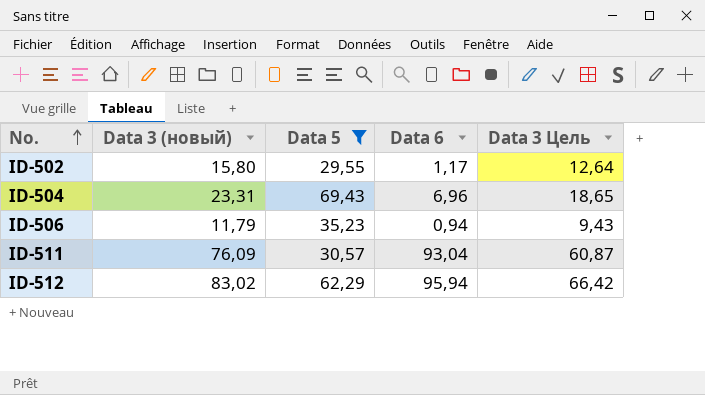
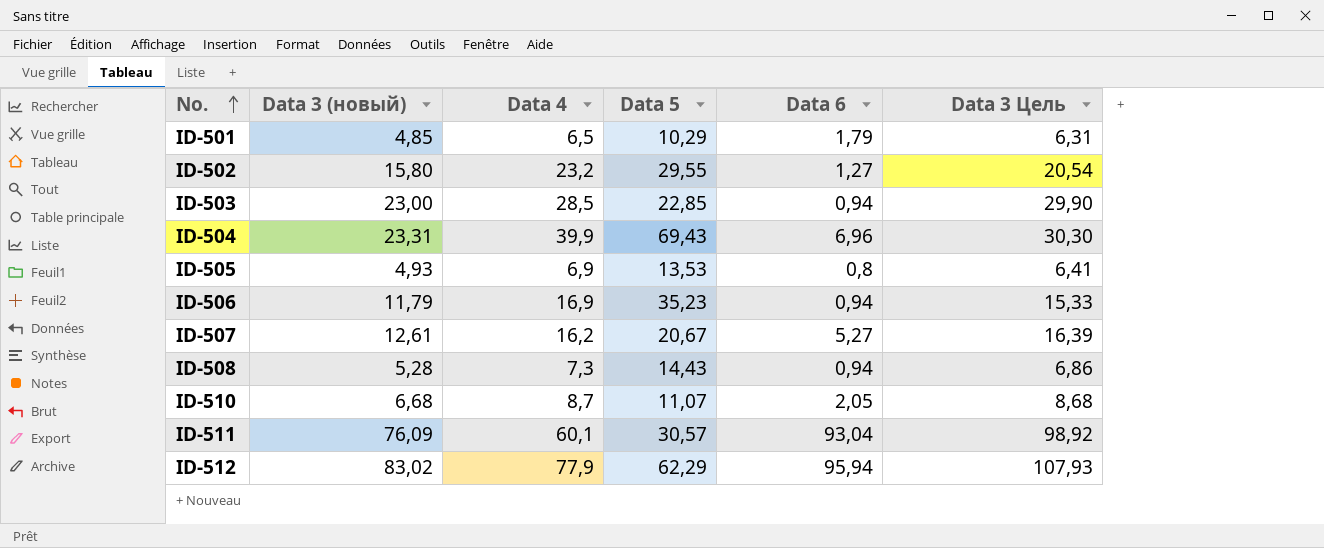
filter: Data 5 >= 29,55 -> none
column Data 4 | position: none -> 3
column Data 3 Цель | formula: [Data 3 (новый)] * 0,8 -> [Data 3 (новый)] * 1,3
ID-502 | Data 6: 1,17 -> 1,27

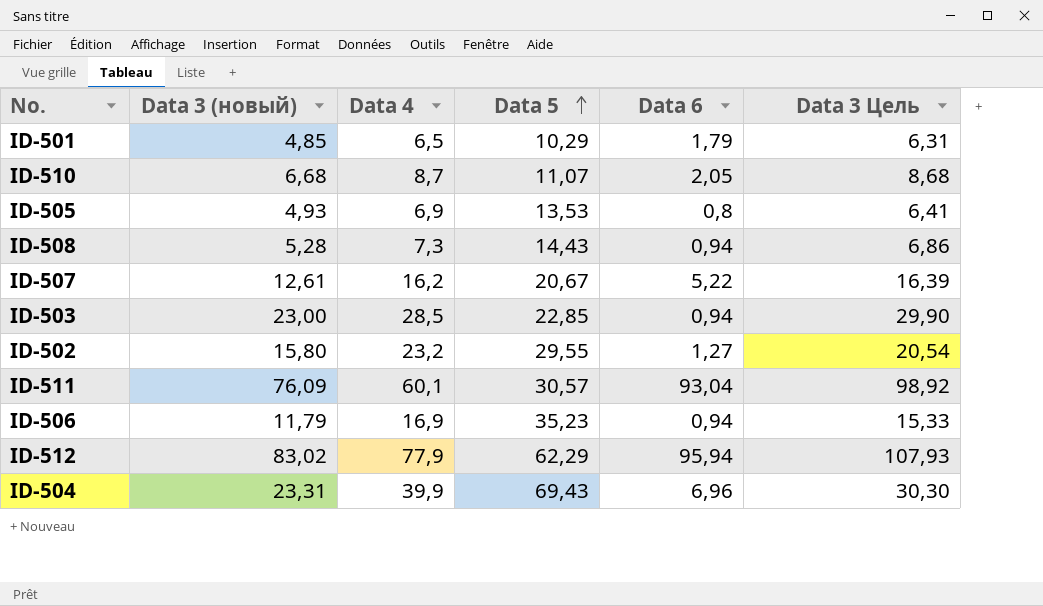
row order: No. ascending -> Data 5 ascending
ID-507 | Data 6: 5,27 -> 5,22

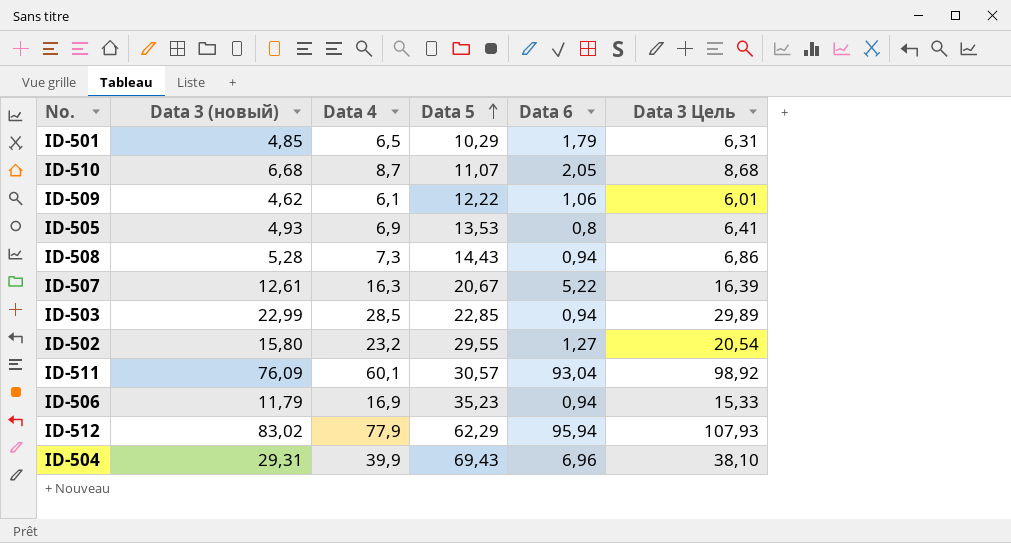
row ID-509: none -> 4,62 | 6,1 | 12,22 | 1,06 | 6,01
ID-507 | Data 4: 16,2 -> 16,3
ID-503 | Data 3 (новый): 23,00 -> 22,99
ID-503 | Data 3 Цель: 29,90 -> 29,89
ID-504 | Data 3 (новый): 23,31 -> 29,31
ID-504 | Data 3 Цель: 30,30 -> 38,10

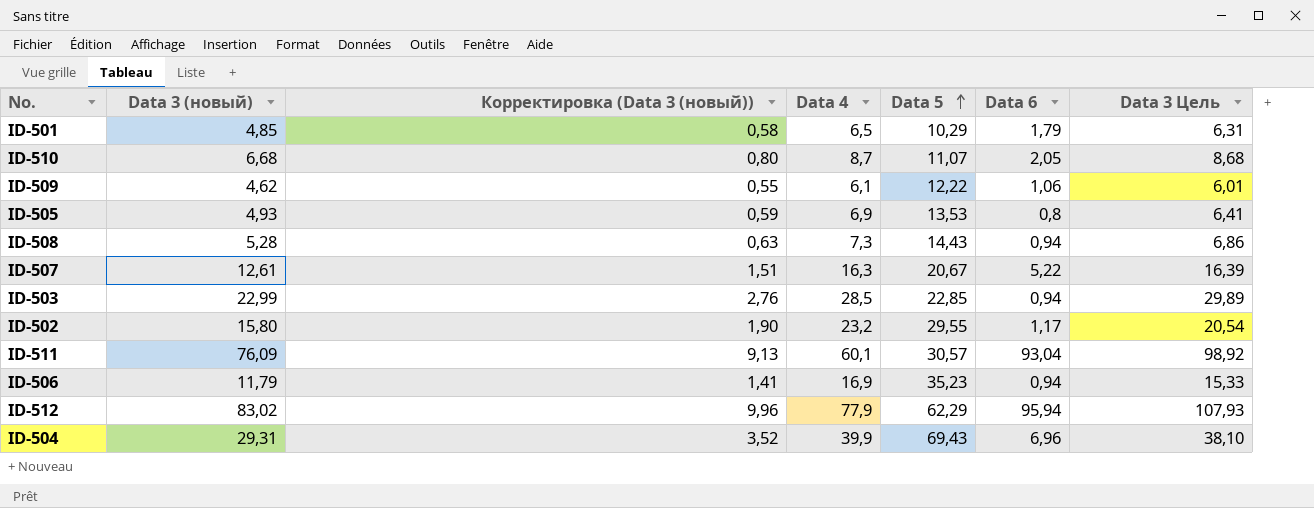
column Корректировка (Data 3 (новый)) | formula: none -> [Data 3 (новый)] * 0,12
ID-502 | Data 6: 1,27 -> 1,17

